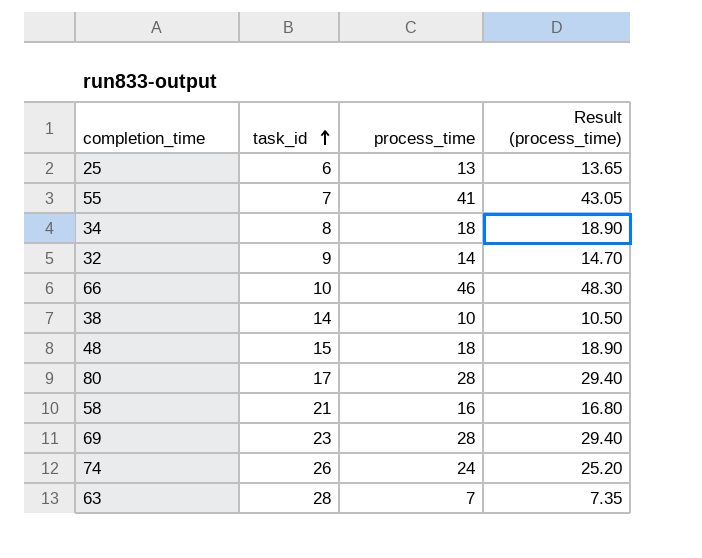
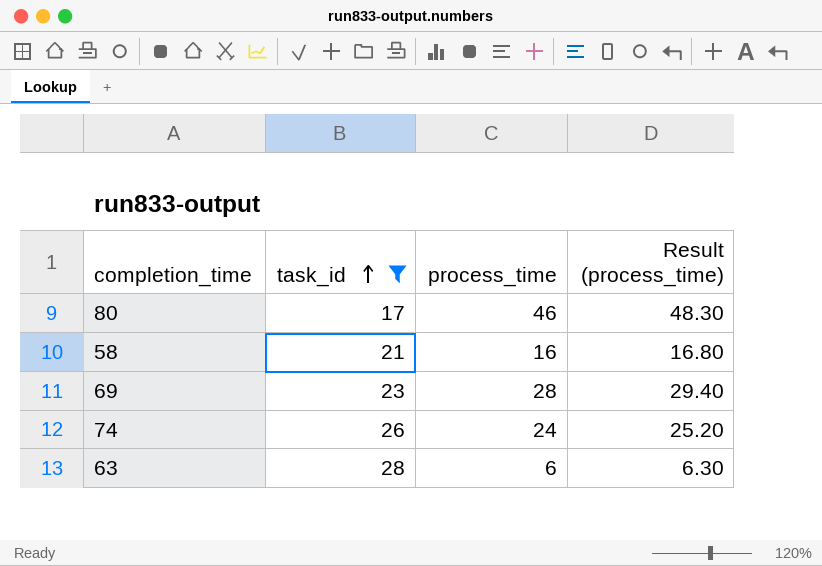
filter: none -> task_id >= 17
80 | process_time: 28 -> 46
80 | Result (process_time): 29.40 -> 48.30
63 | process_time: 7 -> 6
63 | Result (process_time): 7.35 -> 6.30

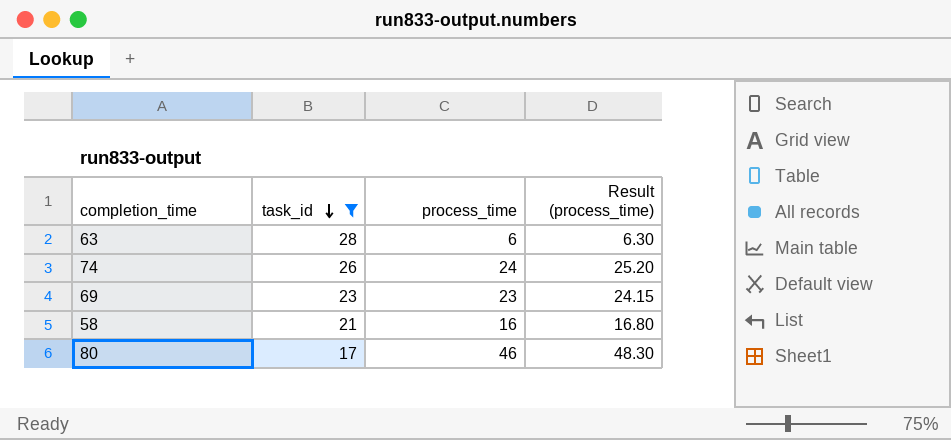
row order: task_id ascending -> task_id descending
69 | process_time: 28 -> 23
69 | Result (process_time): 29.40 -> 24.15

